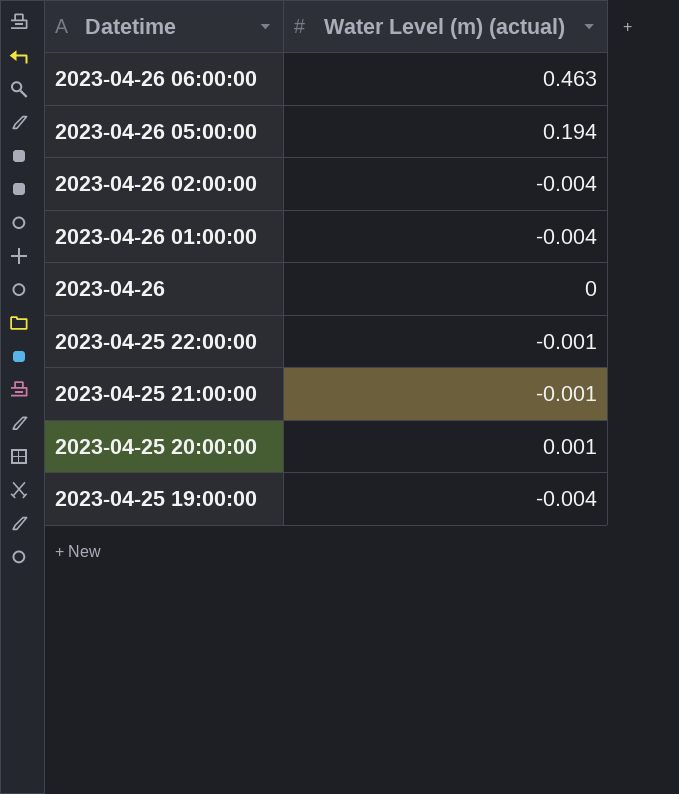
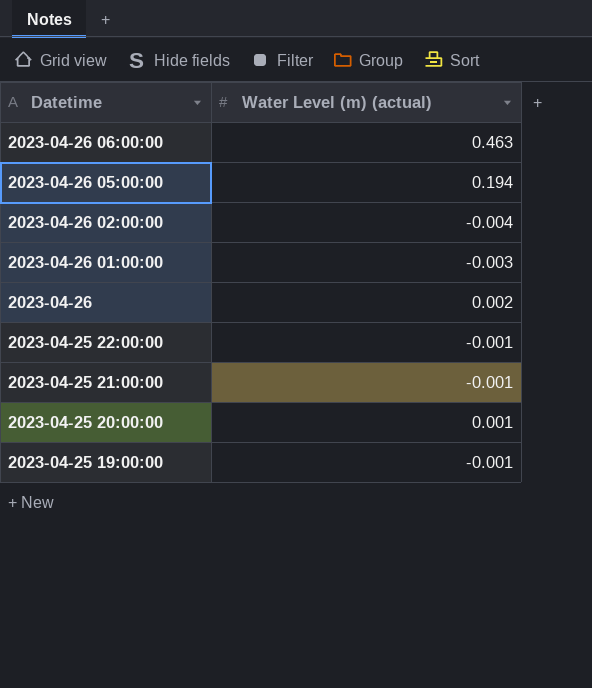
2023-04-26 01:00:00 | Water Level (m) (actual): -0.004 -> -0.003
2023-04-26 | Water Level (m) (actual): 0 -> 0.002
2023-04-25 19:00:00 | Water Level (m) (actual): -0.004 -> -0.001

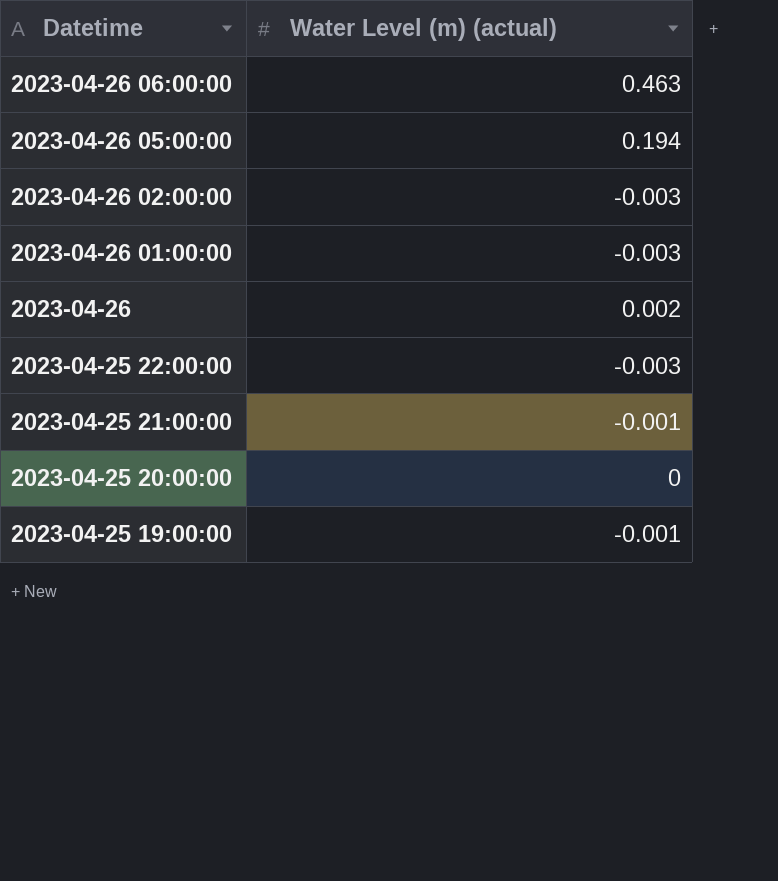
2023-04-26 02:00:00 | Water Level (m) (actual): -0.004 -> -0.003
2023-04-25 22:00:00 | Water Level (m) (actual): -0.001 -> -0.003
2023-04-25 20:00:00 | Water Level (m) (actual): 0.001 -> 0

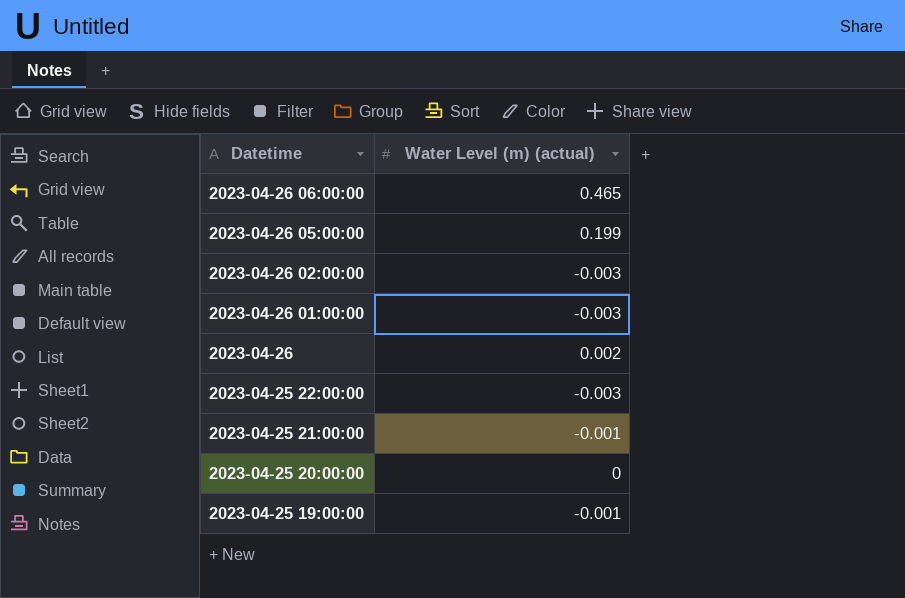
2023-04-26 06:00:00 | Water Level (m) (actual): 0.463 -> 0.465
2023-04-26 05:00:00 | Water Level (m) (actual): 0.194 -> 0.199

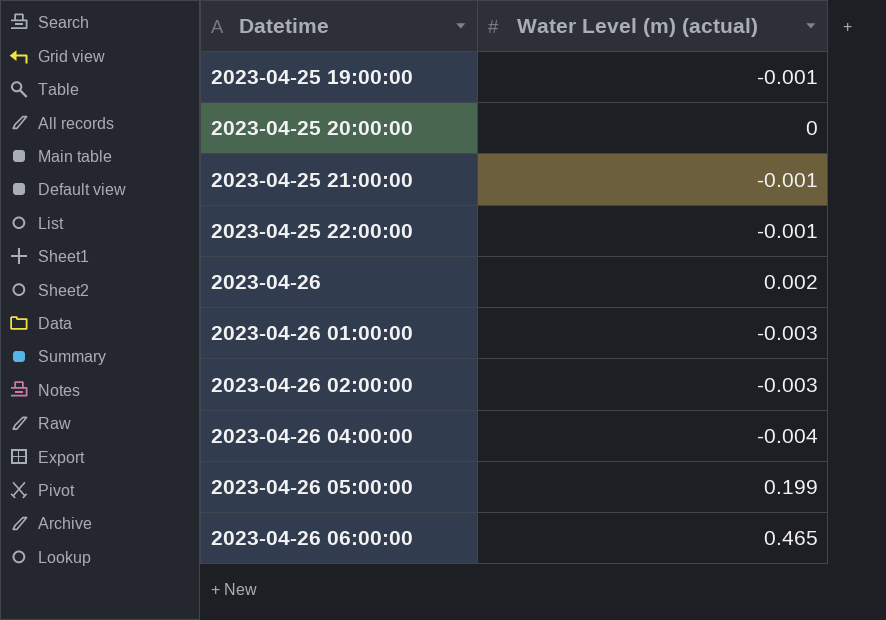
row order: Datetime descending -> Datetime ascending
2023-04-25 22:00:00 | Water Level (m) (actual): -0.003 -> -0.001
row 2023-04-26 04:00:00: none -> -0.004

